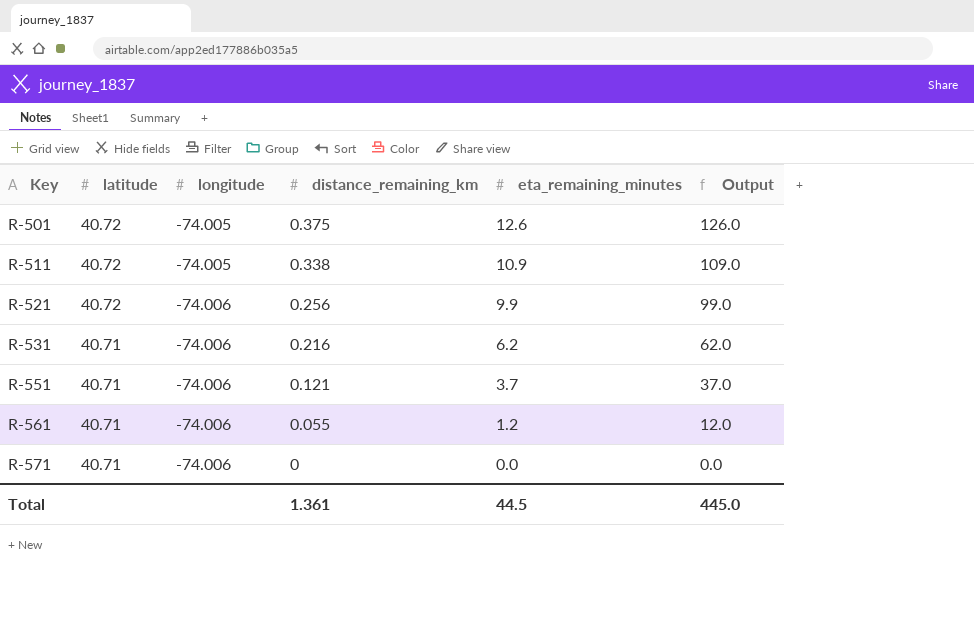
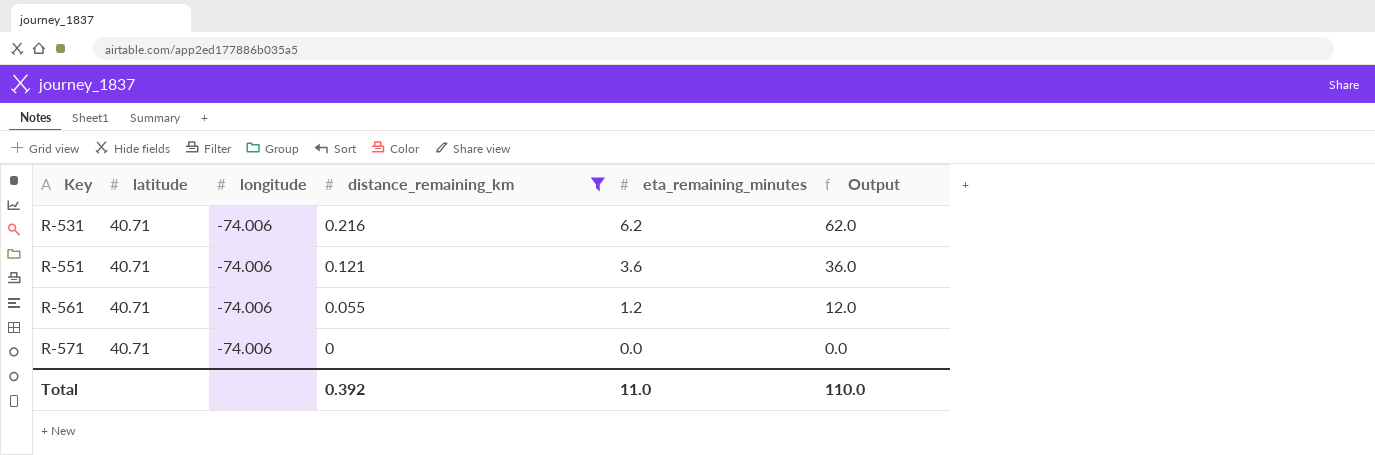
filter: none -> distance_remaining_km <= 0.216
R-551 | eta_remaining_minutes: 3.7 -> 3.6
R-551 | Output: 37.0 -> 36.0
Total | distance_remaining_km: 1.361 -> 0.392
Total | eta_remaining_minutes: 44.5 -> 11.0
Total | Output: 445.0 -> 110.0

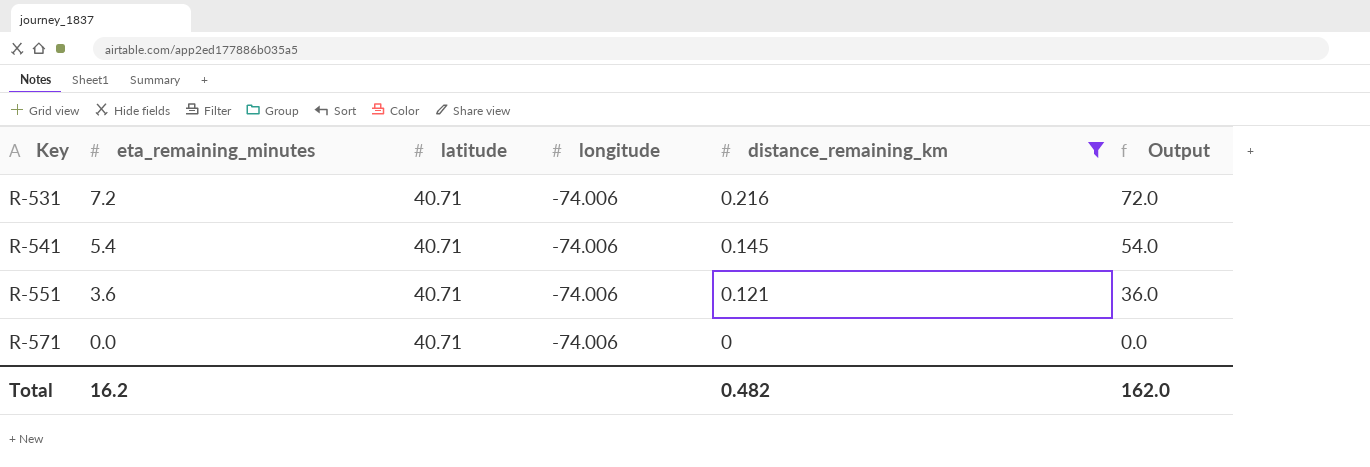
column eta_remaining_minutes | position: 5 -> 2
row R-561: 40.71 | -74.006 | 0.055 | 1.2 | 12.0 -> none
R-531 | eta_remaining_minutes: 6.2 -> 7.2
R-531 | Output: 62.0 -> 72.0
row R-541: none -> 5.4 | 40.71 | -74.006 | 0.145 | 54.0
Total | eta_remaining_minutes: 11.0 -> 16.2
Total | distance_remaining_km: 0.392 -> 0.482
Total | Output: 110.0 -> 162.0

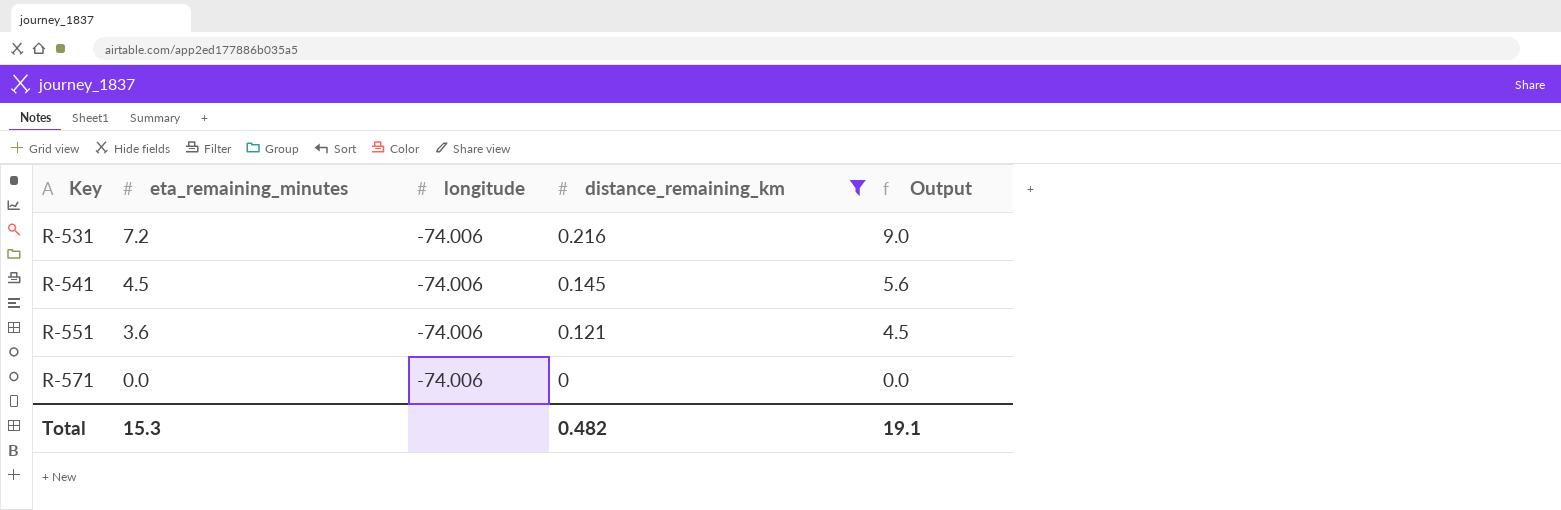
column latitude | position: 3 -> none
column Output | formula: [eta_remaining_minutes] * 10 -> [eta_remaining_minutes] * 1.25
R-541 | eta_remaining_minutes: 5.4 -> 4.5
Total | eta_remaining_minutes: 16.2 -> 15.3
Total | Output: 162.0 -> 19.1

